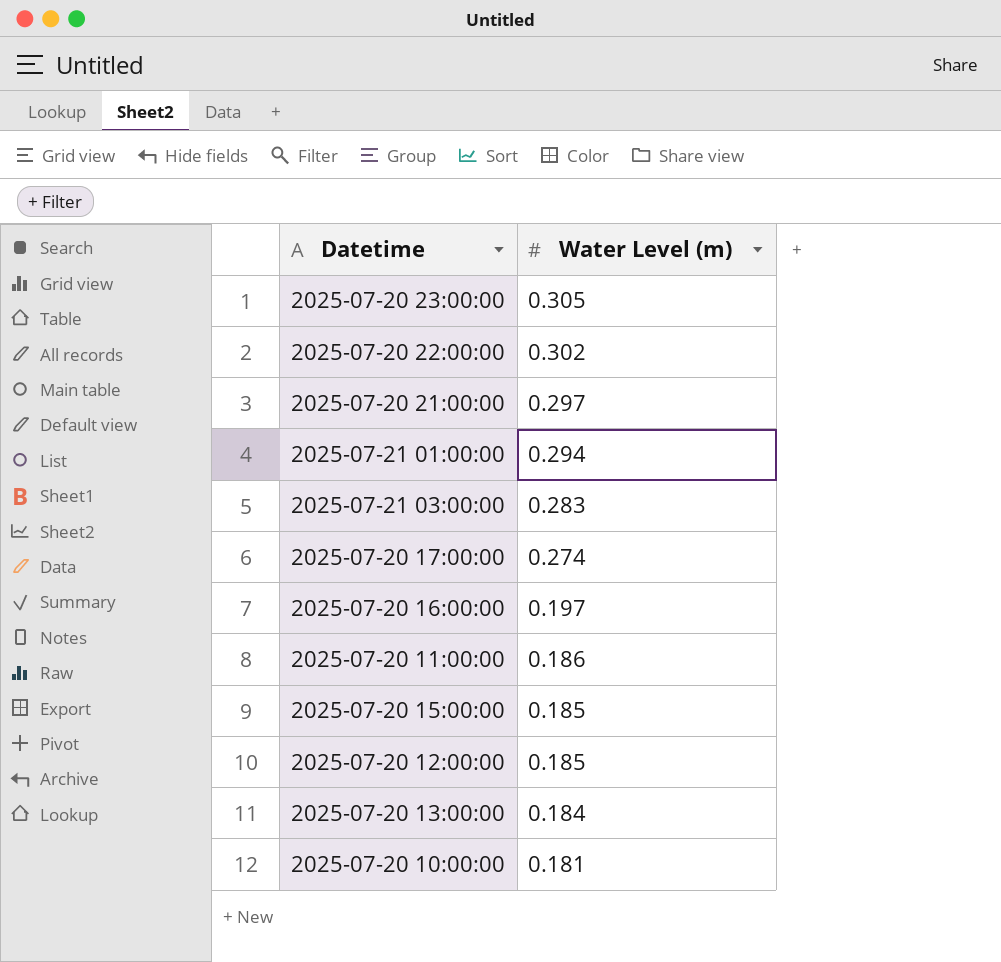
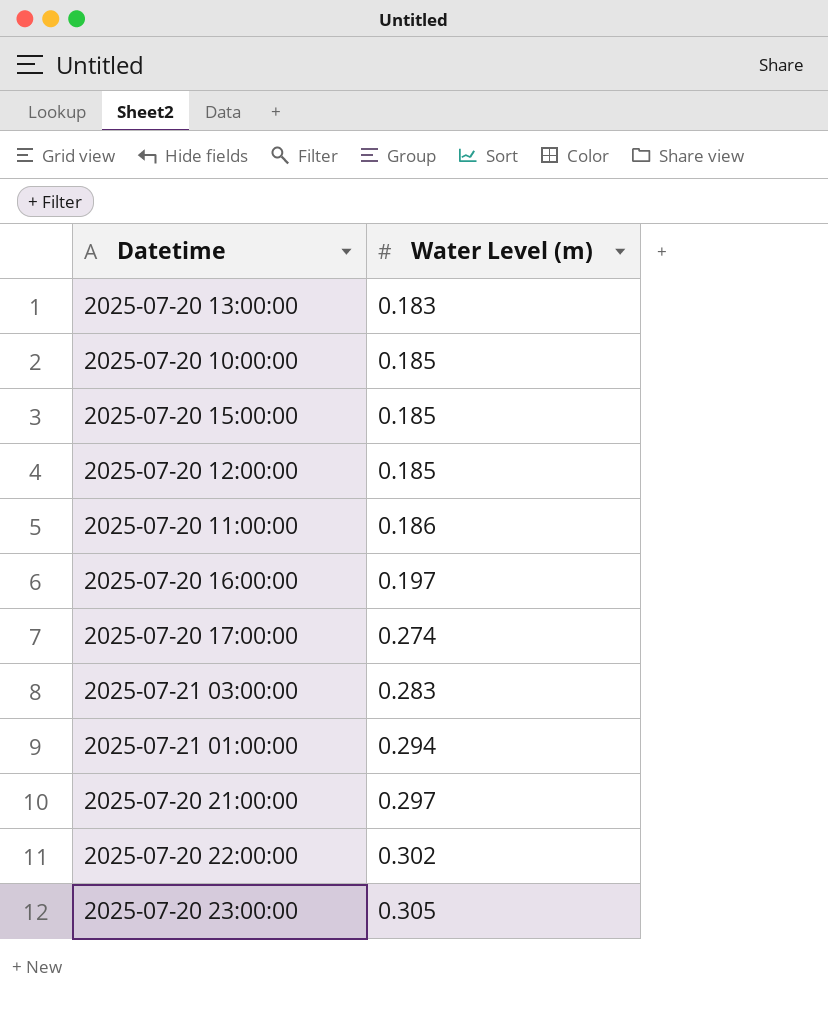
row order: Water Level (m) descending -> Water Level (m) ascending
2025-07-20 13:00:00 | Water Level (m): 0.184 -> 0.183
2025-07-20 10:00:00 | Water Level (m): 0.181 -> 0.185

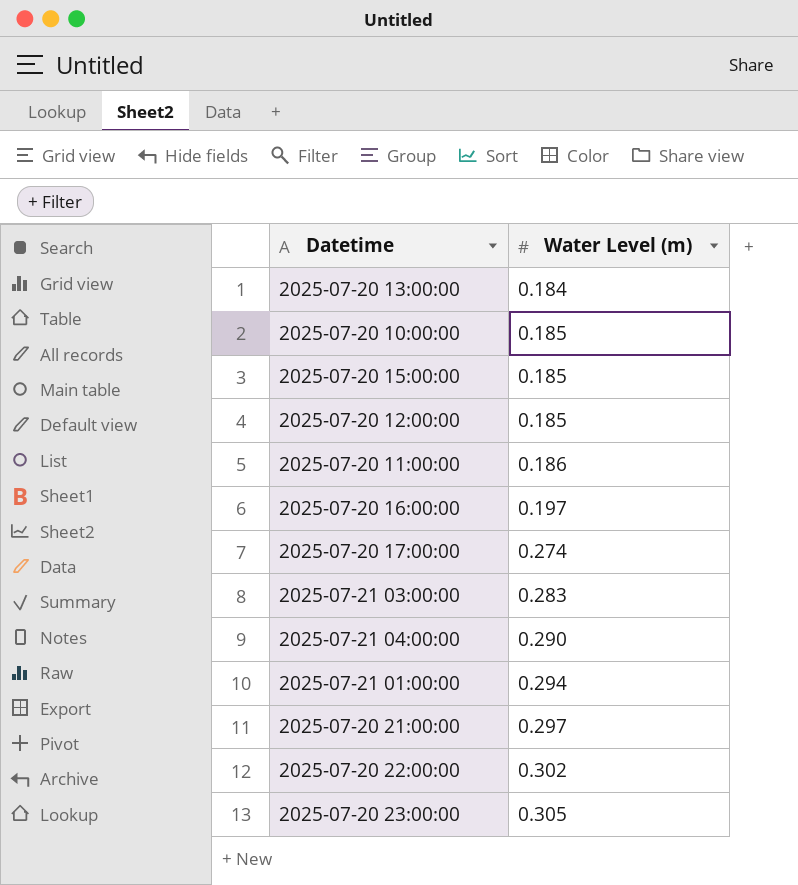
2025-07-20 13:00:00 | Water Level (m): 0.183 -> 0.184
row 2025-07-21 04:00:00: none -> 0.290

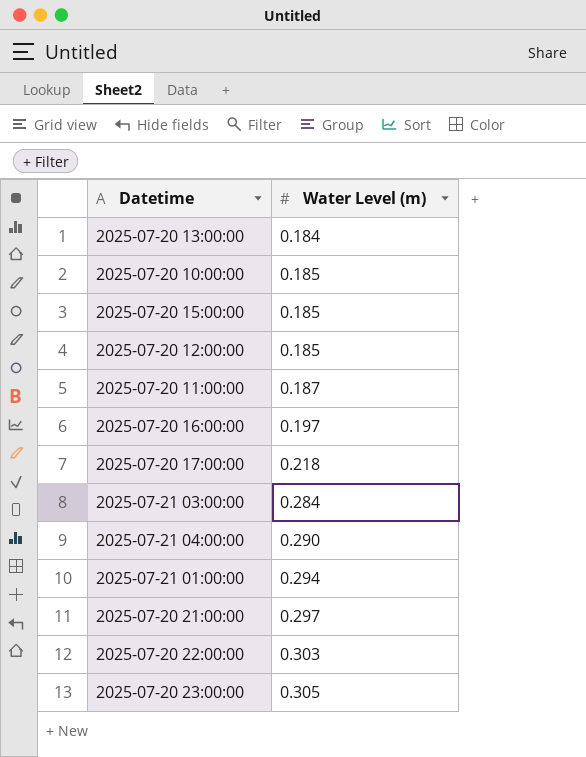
2025-07-20 11:00:00 | Water Level (m): 0.186 -> 0.187
2025-07-20 17:00:00 | Water Level (m): 0.274 -> 0.218
2025-07-21 03:00:00 | Water Level (m): 0.283 -> 0.284
2025-07-20 22:00:00 | Water Level (m): 0.302 -> 0.303

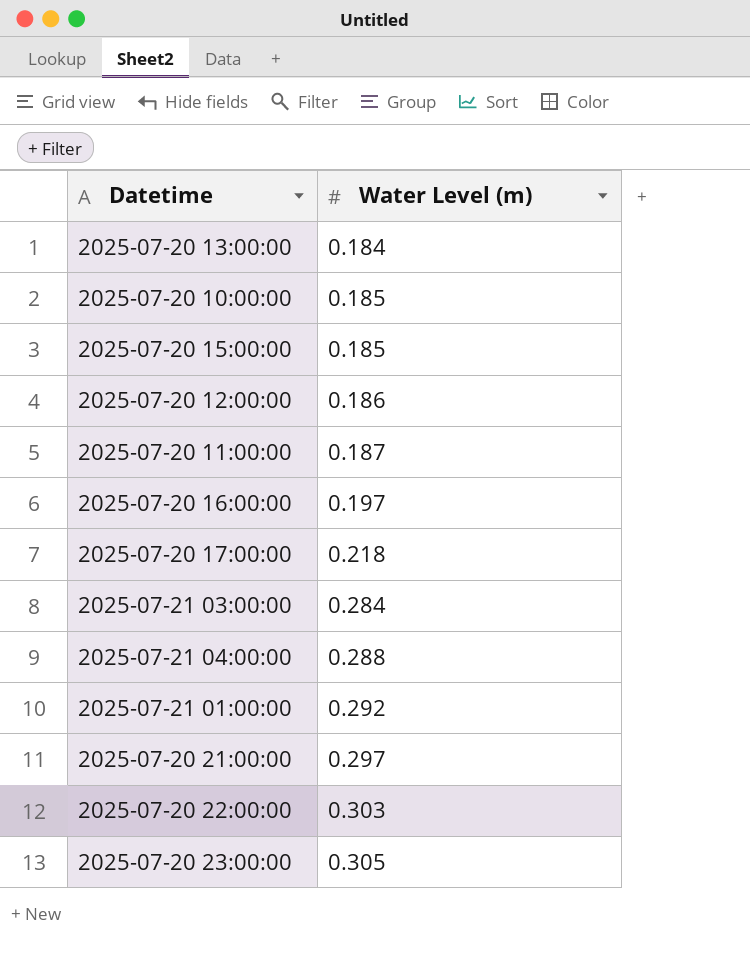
2025-07-20 12:00:00 | Water Level (m): 0.185 -> 0.186
2025-07-21 04:00:00 | Water Level (m): 0.290 -> 0.288
2025-07-21 01:00:00 | Water Level (m): 0.294 -> 0.292

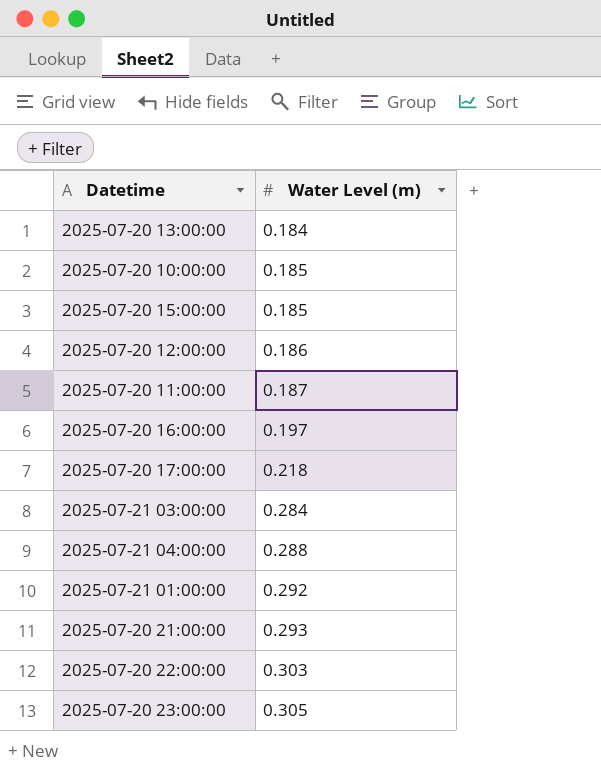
2025-07-20 21:00:00 | Water Level (m): 0.297 -> 0.293

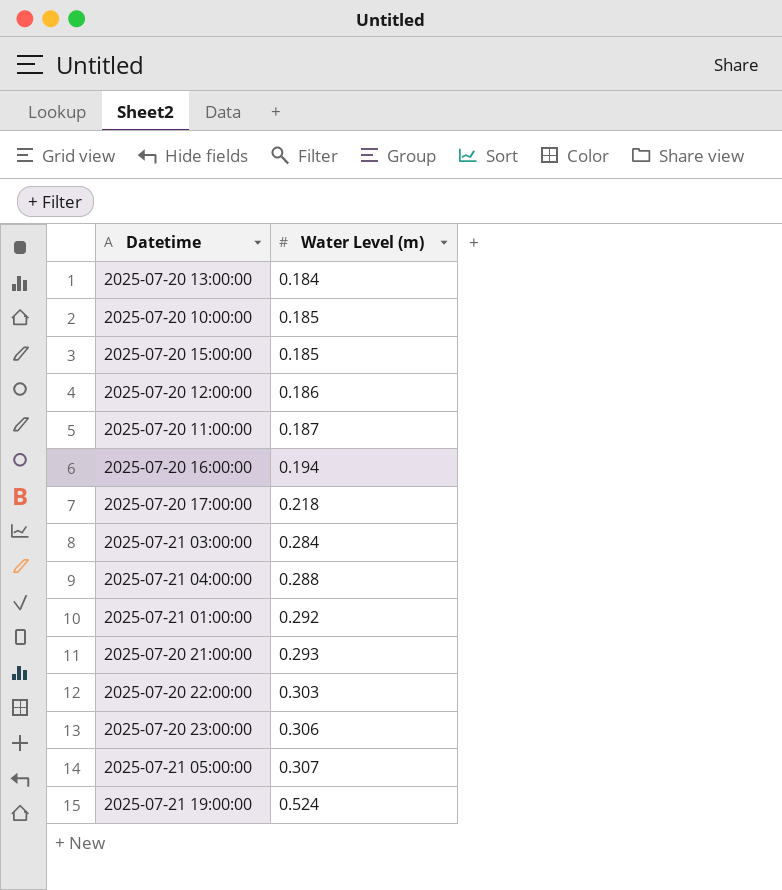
2025-07-20 16:00:00 | Water Level (m): 0.197 -> 0.194
2025-07-20 23:00:00 | Water Level (m): 0.305 -> 0.306
row 2025-07-21 05:00:00: none -> 0.307
row 2025-07-21 19:00:00: none -> 0.524

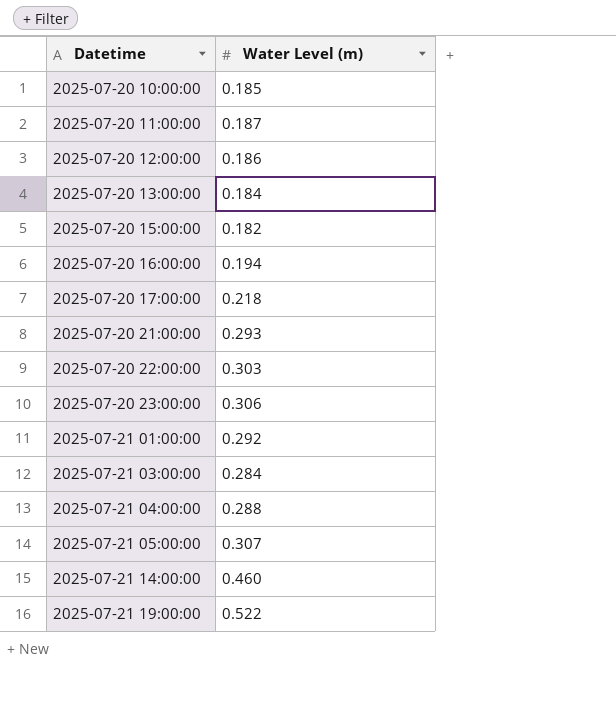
row order: Water Level (m) ascending -> Datetime ascending
2025-07-20 15:00:00 | Water Level (m): 0.185 -> 0.182
row 2025-07-21 14:00:00: none -> 0.460
2025-07-21 19:00:00 | Water Level (m): 0.524 -> 0.522

